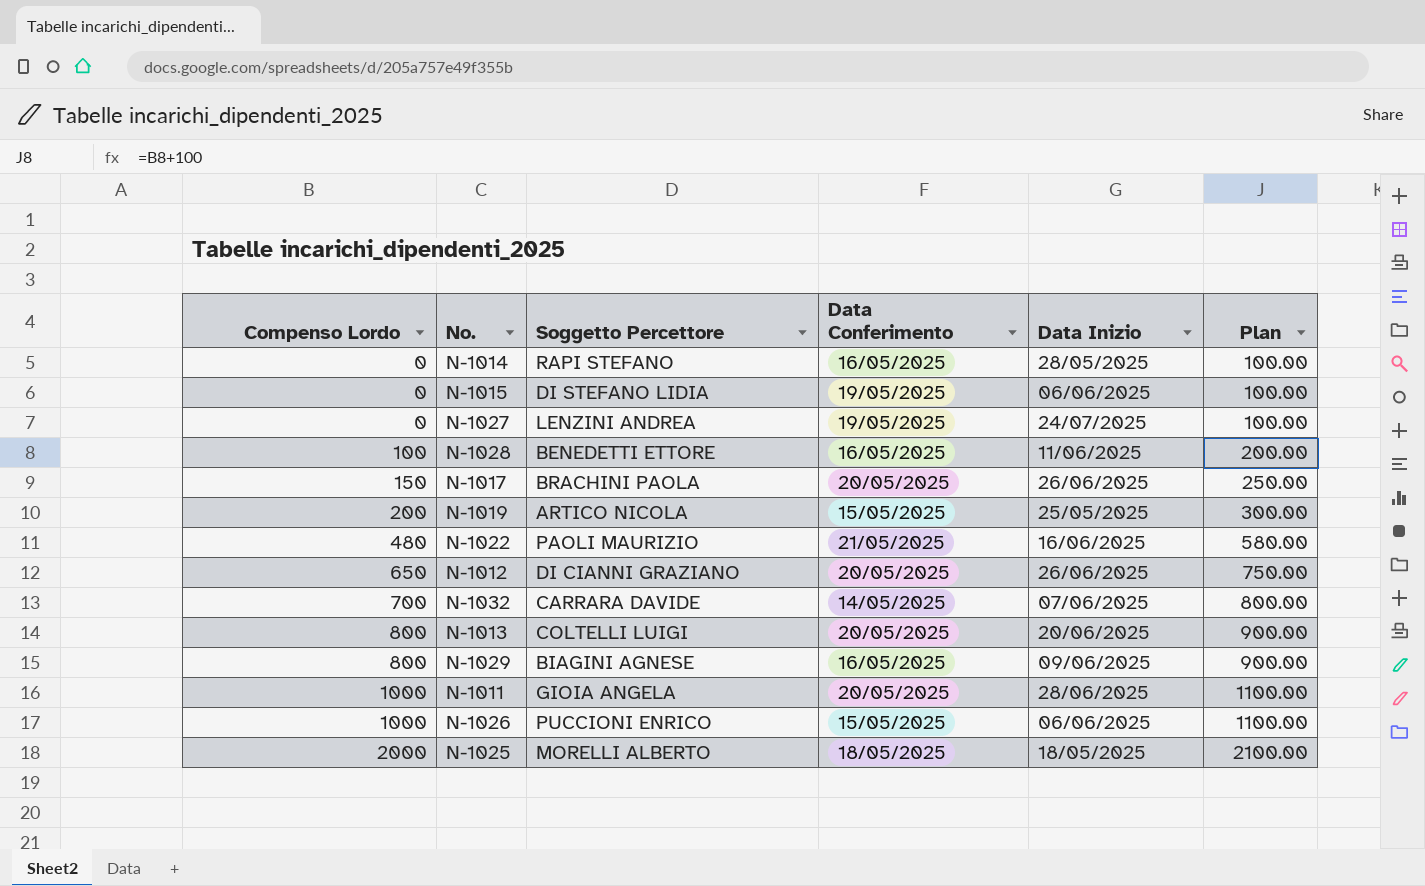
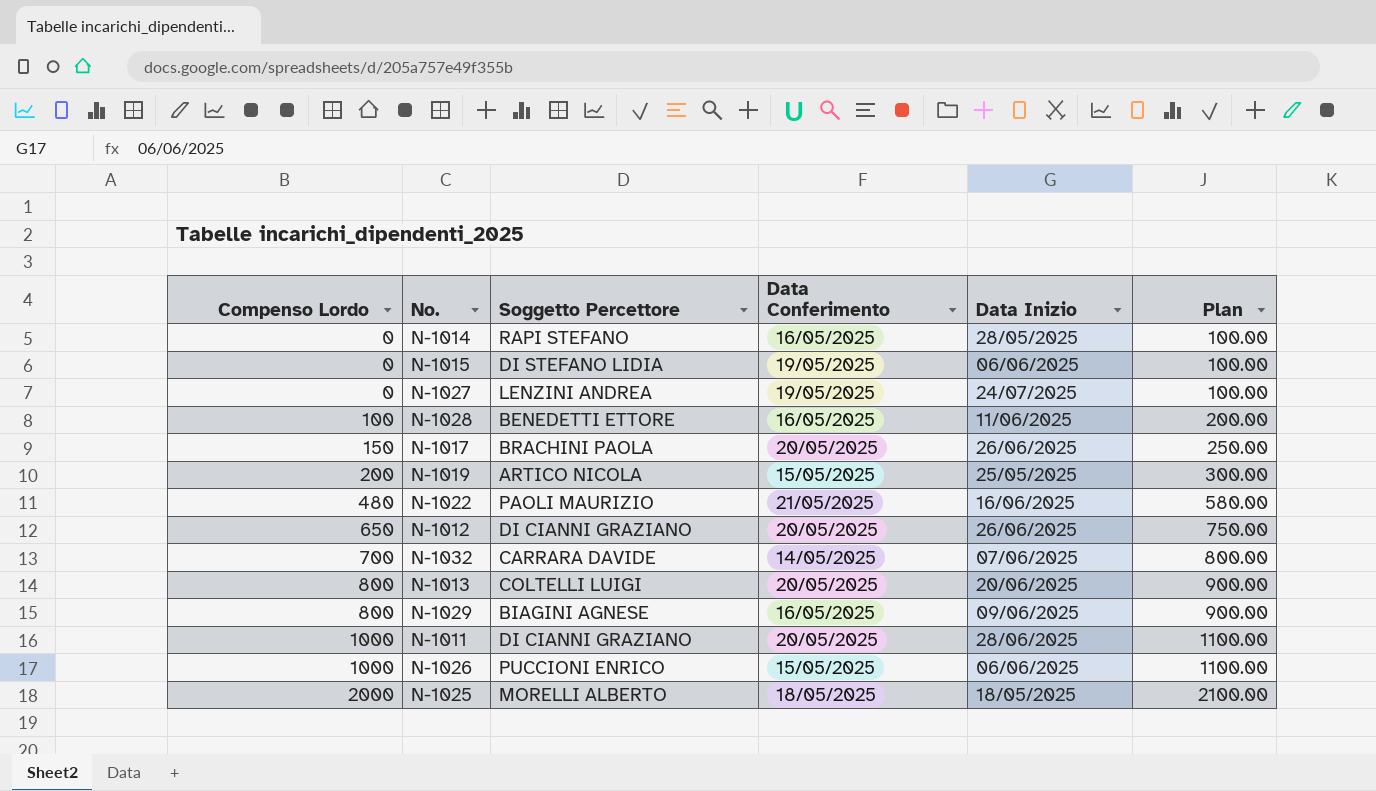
N-1011 | Soggetto Percettore: GIOIA ANGELA -> DI CIANNI GRAZIANO

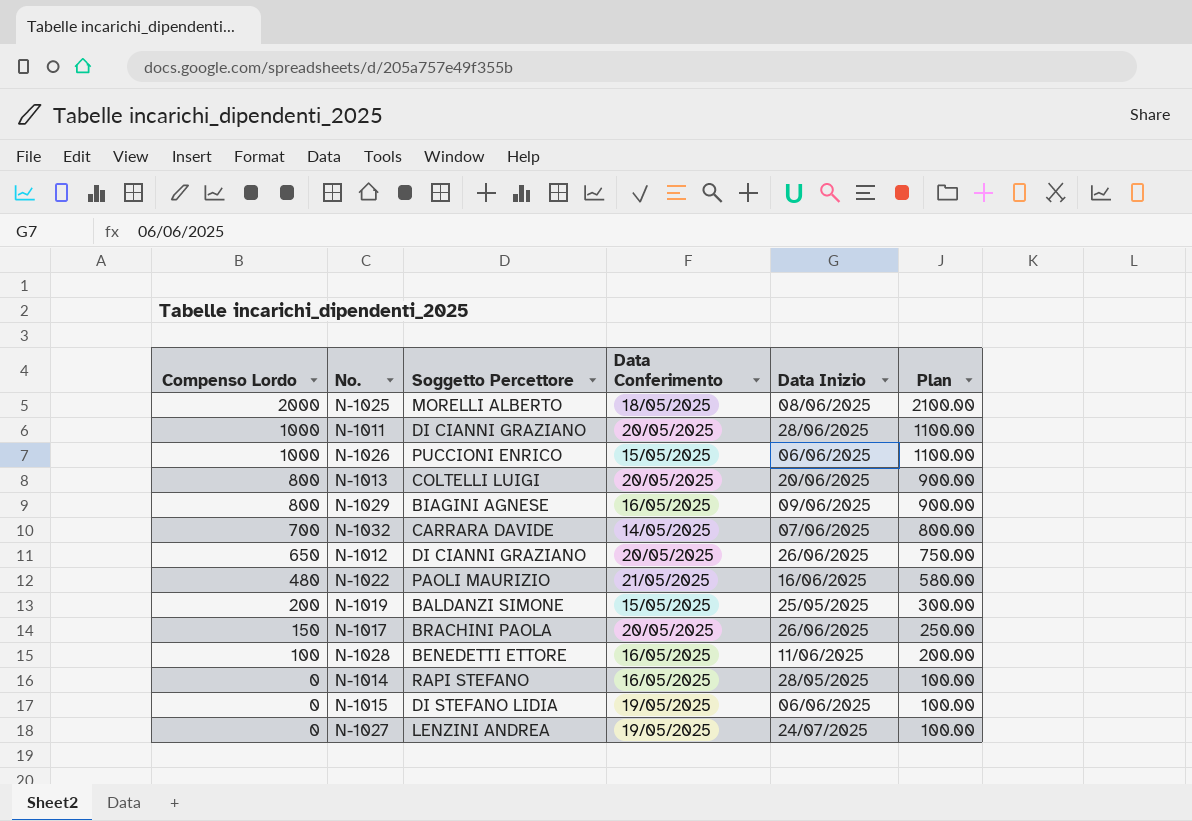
row order: Compenso Lordo ascending -> Compenso Lordo descending
N-1025 | Data Inizio: 18/05/2025 -> 08/06/2025
N-1019 | Soggetto Percettore: ARTICO NICOLA -> BALDANZI SIMONE

